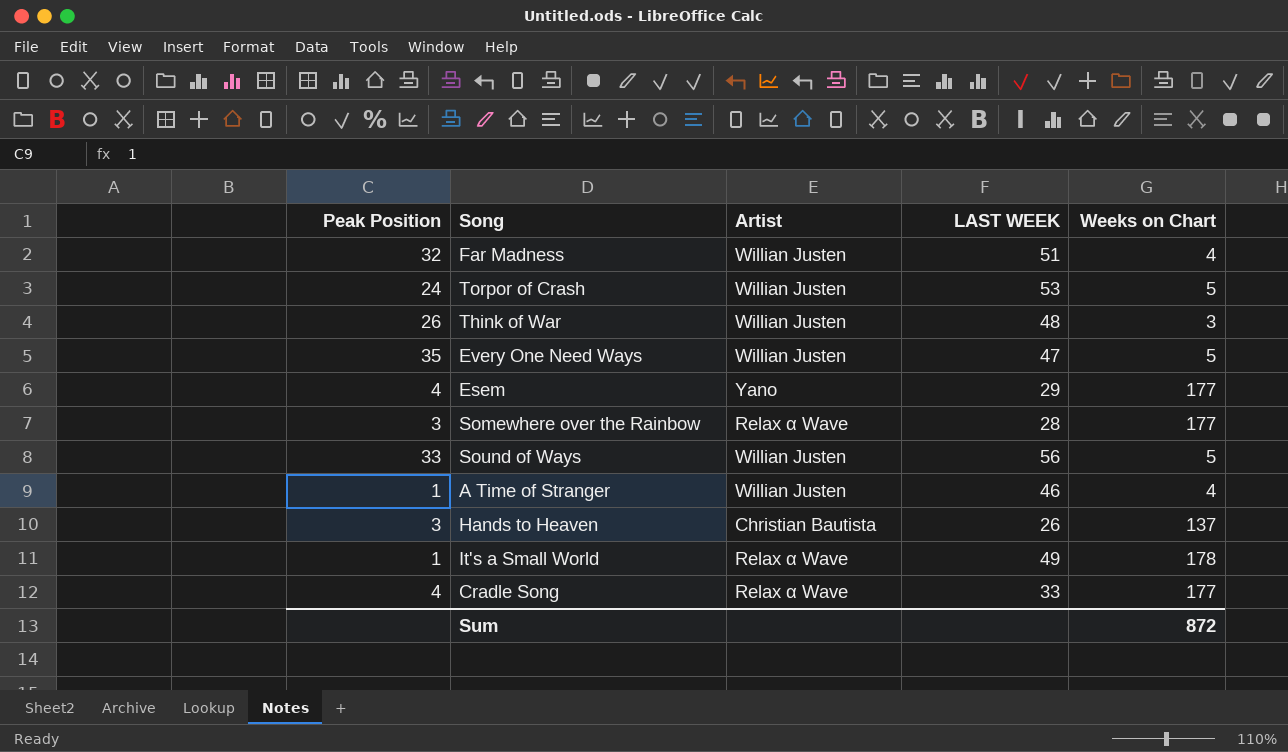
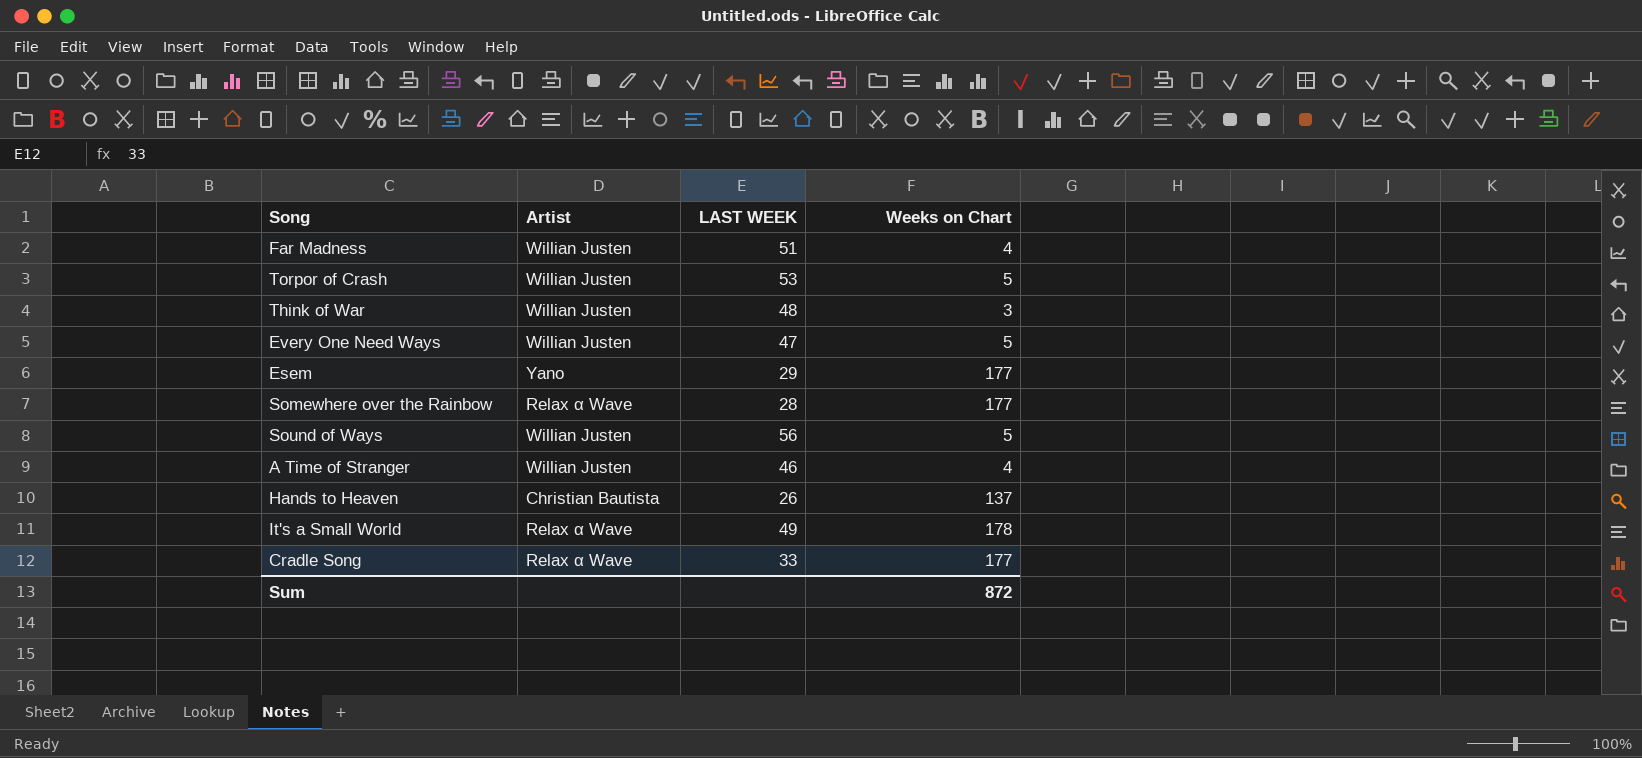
column Peak Position | position: 1 -> none

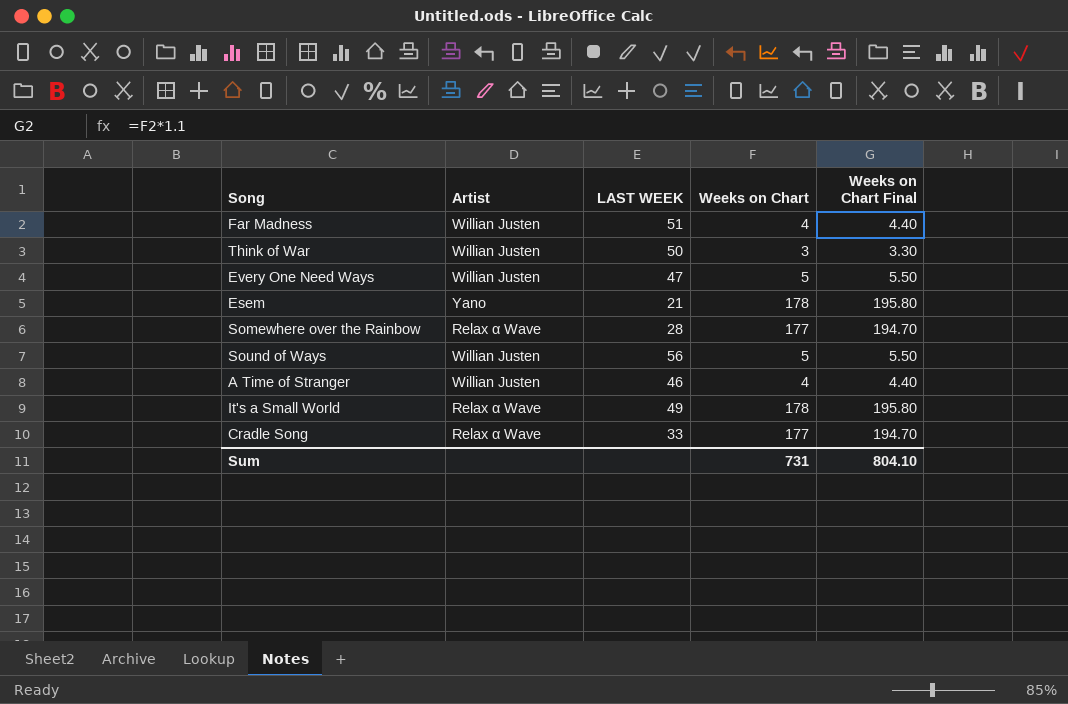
column Weeks on Chart Final | formula: none -> [Weeks on Chart] * 1.1
row Torpor of Crash: Willian Justen | 53 | 5 -> none
row Hands to Heaven: Christian Bautista | 26 | 137 -> none
Think of War | LAST WEEK: 48 -> 50
Esem | LAST WEEK: 29 -> 21
Esem | Weeks on Chart: 177 -> 178
Sum | Weeks on Chart: 872 -> 731

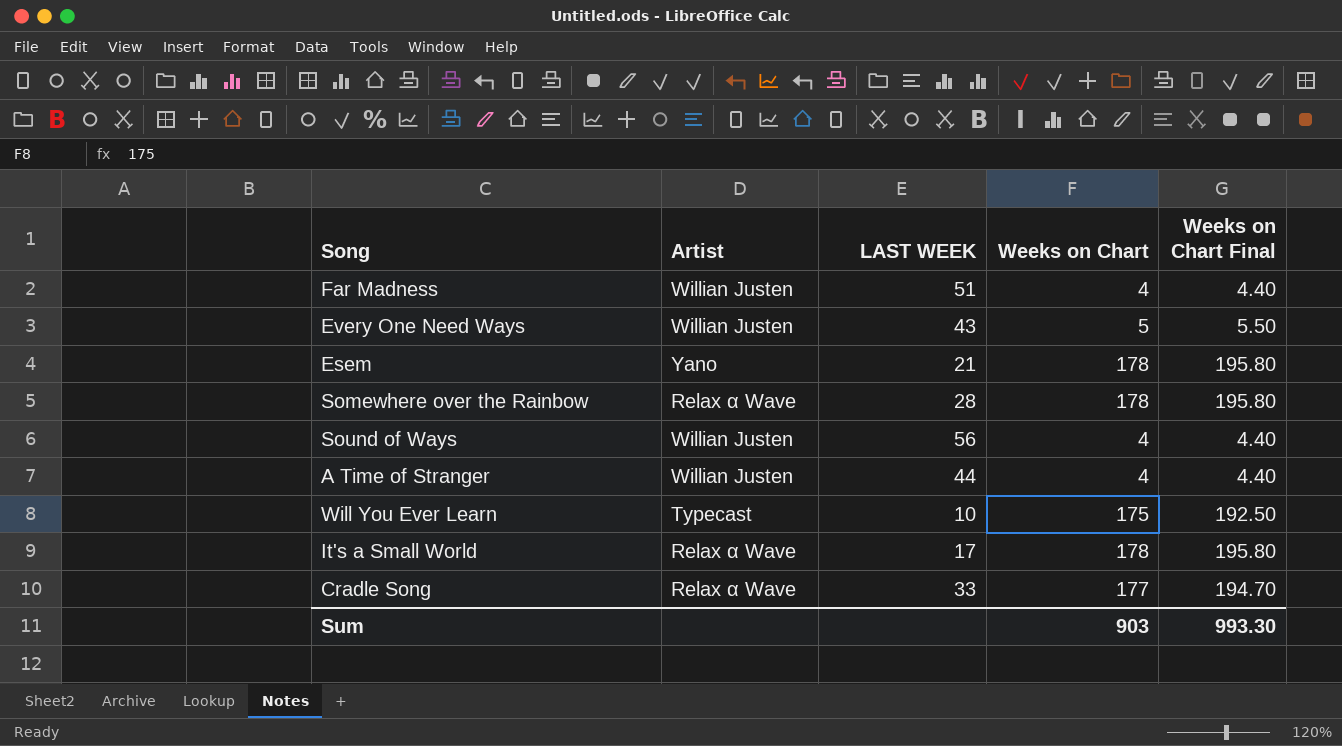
row Think of War: Willian Justen | 50 | 3 | 3.30 -> none
Every One Need Ways | LAST WEEK: 47 -> 43
Somewhere over the Rainbow | Weeks on Chart: 177 -> 178
Somewhere over the Rainbow | Weeks on Chart Final: 194.70 -> 195.80
Sound of Ways | Weeks on Chart: 5 -> 4
Sound of Ways | Weeks on Chart Final: 5.50 -> 4.40
A Time of Stranger | LAST WEEK: 46 -> 44
row Will You Ever Learn: none -> Typecast | 10 | 175 | 192.50
It's a Small World | LAST WEEK: 49 -> 17
Sum | Weeks on Chart: 731 -> 903
Sum | Weeks on Chart Final: 804.10 -> 993.30

